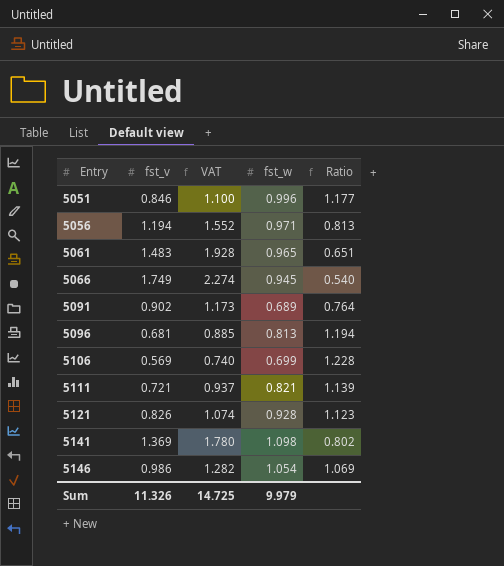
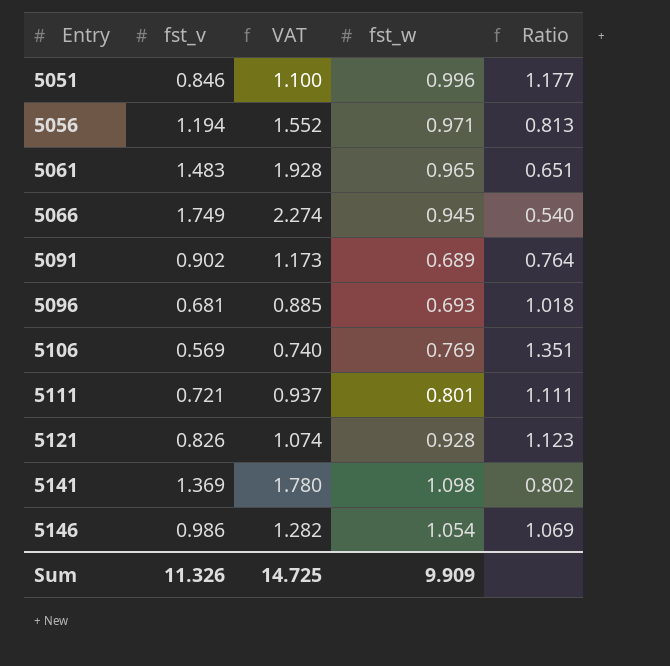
5096 | fst_w: 0.813 -> 0.693
5096 | Ratio: 1.194 -> 1.018
5106 | fst_w: 0.699 -> 0.769
5106 | Ratio: 1.228 -> 1.351
5111 | fst_w: 0.821 -> 0.801
5111 | Ratio: 1.139 -> 1.111
Sum | fst_w: 9.979 -> 9.909

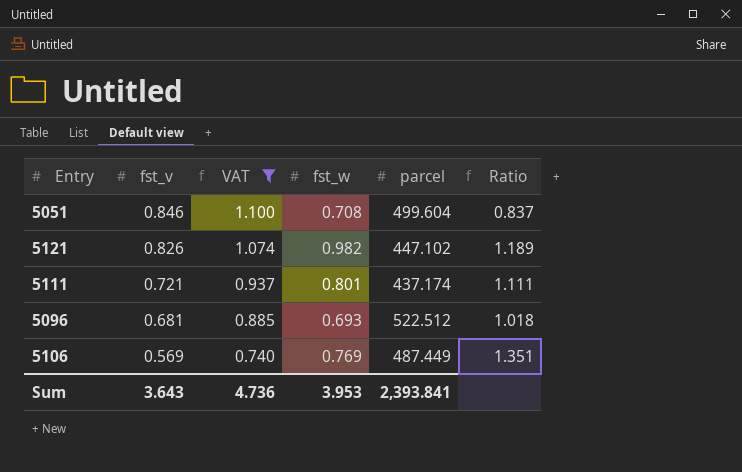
filter: none -> VAT <= 1.100
row order: Entry ascending -> fst_v descending
column parcel | position: none -> 5
5051 | fst_w: 0.996 -> 0.708
5051 | Ratio: 1.177 -> 0.837
5121 | fst_w: 0.928 -> 0.982
5121 | Ratio: 1.123 -> 1.189
Sum | fst_v: 11.326 -> 3.643
Sum | VAT: 14.725 -> 4.736
Sum | fst_w: 9.909 -> 3.953

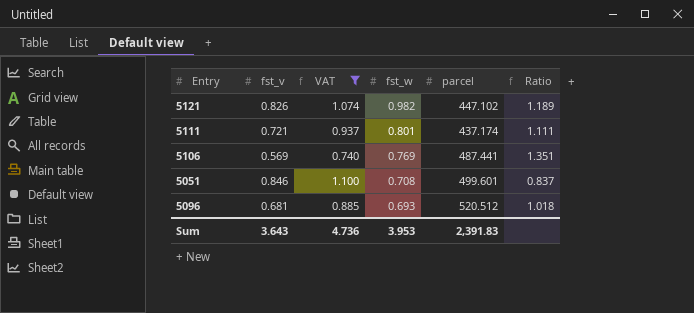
row order: fst_v descending -> fst_w descending
5106 | parcel: 487.449 -> 487.441
5051 | parcel: 499.604 -> 499.601
5096 | parcel: 522.512 -> 520.512
Sum | parcel: 2,393.841 -> 2,391.83

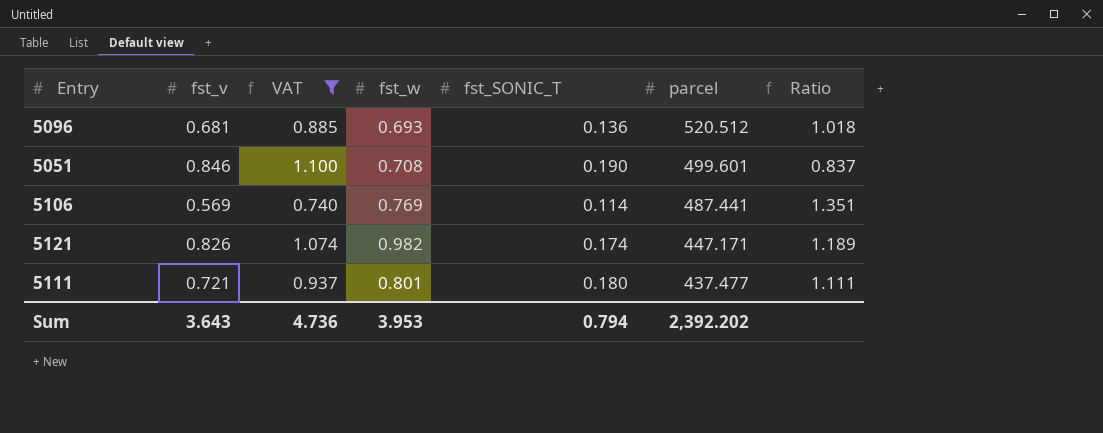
row order: fst_w descending -> parcel descending
column fst_SONIC_T | position: none -> 5
5121 | parcel: 447.102 -> 447.171
5111 | parcel: 437.174 -> 437.477
Sum | parcel: 2,391.83 -> 2,392.202

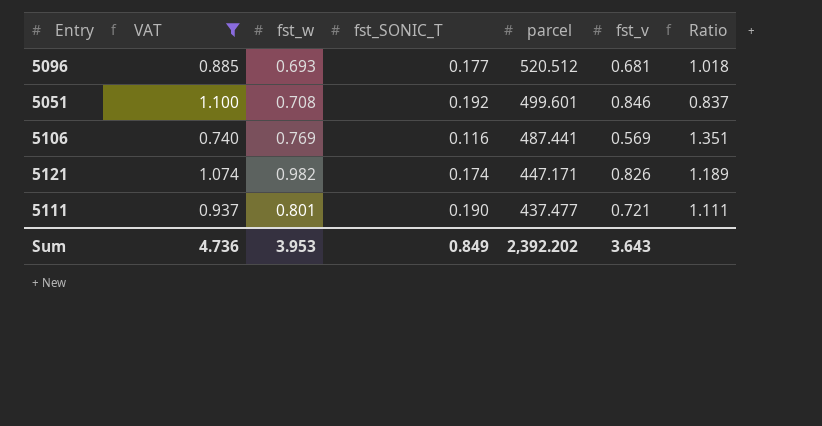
column fst_v | position: 2 -> 6
5096 | fst_SONIC_T: 0.136 -> 0.177
5051 | fst_SONIC_T: 0.190 -> 0.192
5106 | fst_SONIC_T: 0.114 -> 0.116
5111 | fst_SONIC_T: 0.180 -> 0.190
Sum | fst_SONIC_T: 0.794 -> 0.849

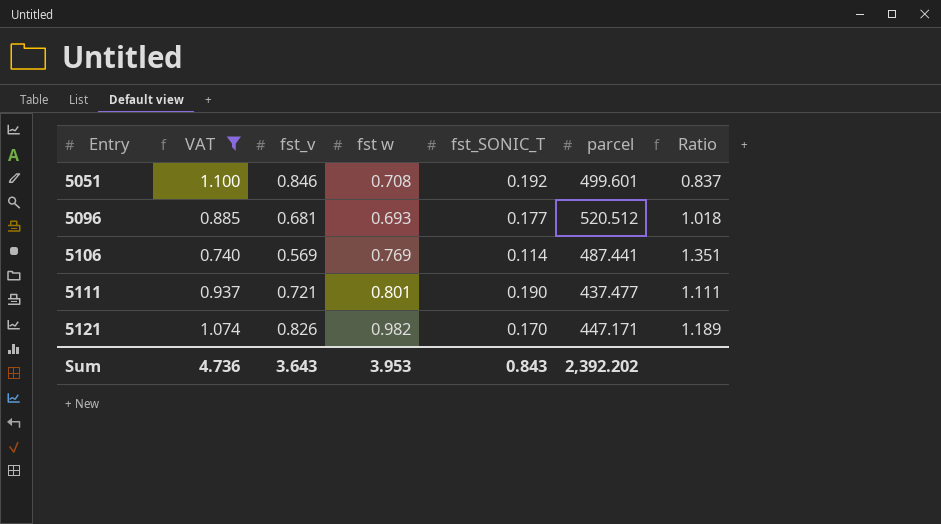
row order: parcel descending -> Entry ascending
column fst_v | position: 6 -> 3
column name: fst_w -> fst w
5106 | fst_SONIC_T: 0.116 -> 0.114
5121 | fst_SONIC_T: 0.174 -> 0.170
Sum | fst_SONIC_T: 0.849 -> 0.843

